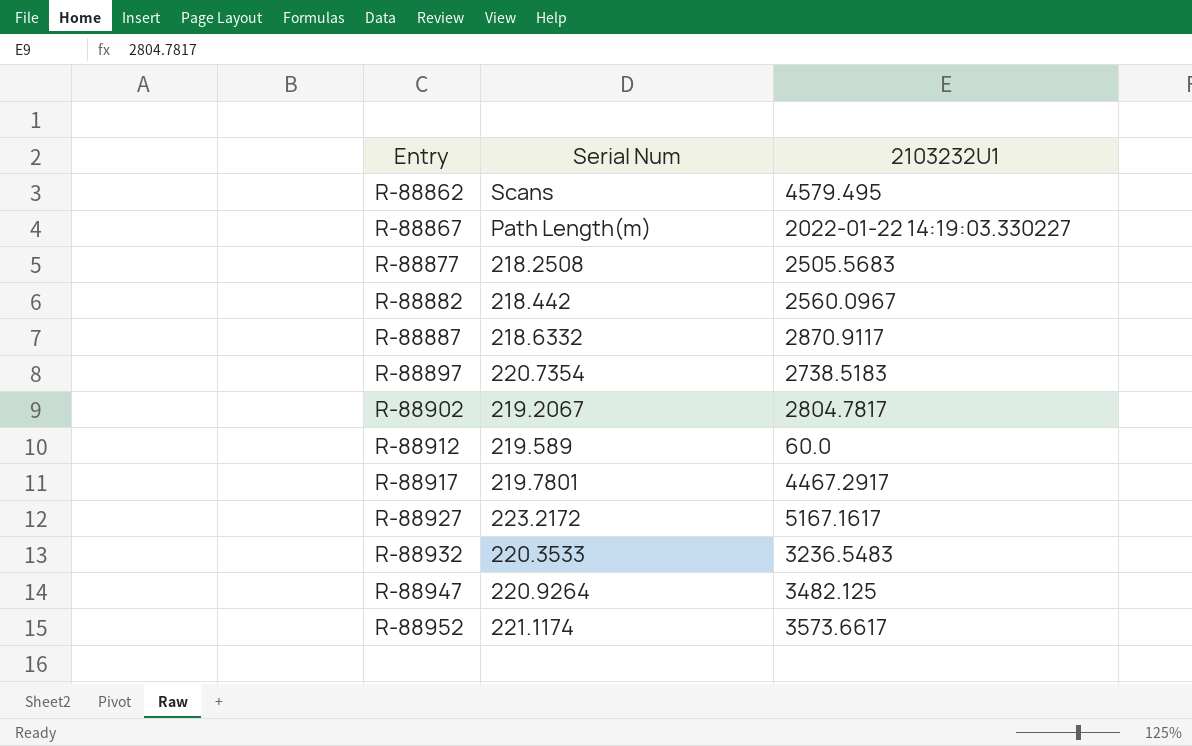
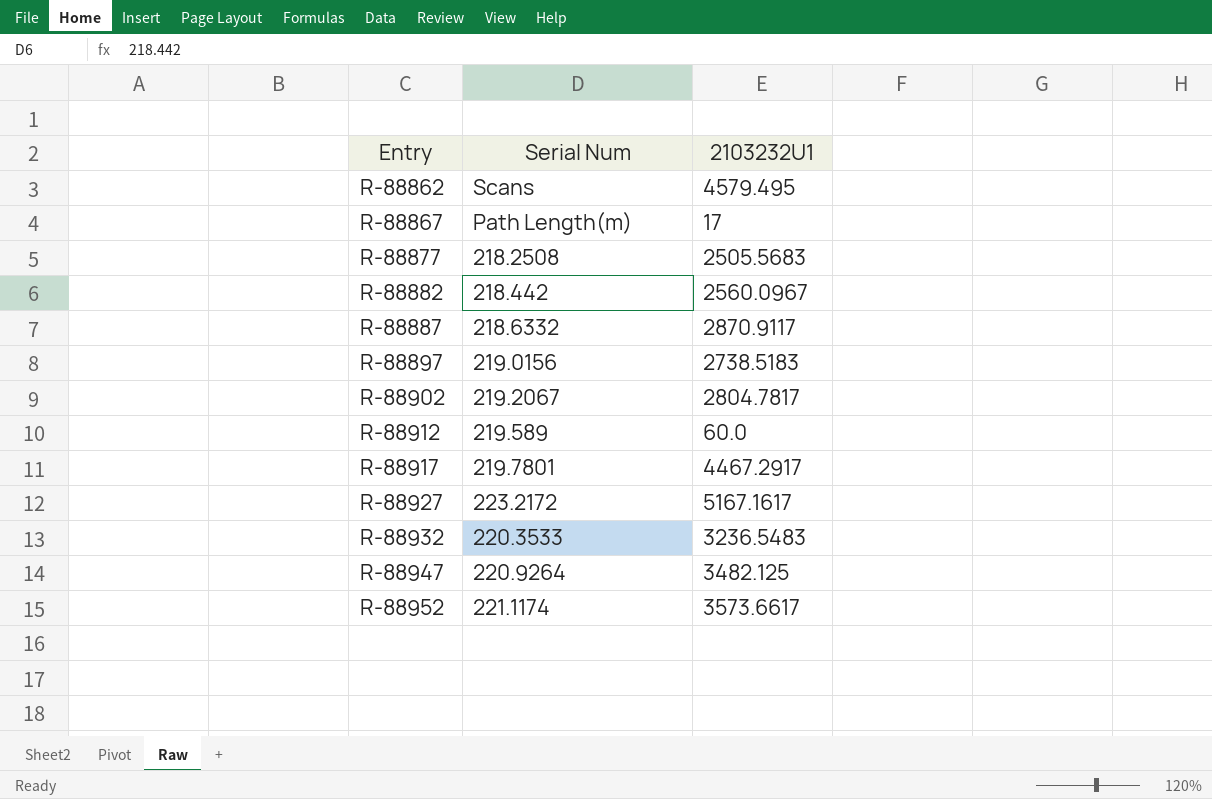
R-88867 | 2103232U1: 2022-01-22 14:19:03.330227 -> 17
R-88897 | Serial Num: 220.7354 -> 219.0156

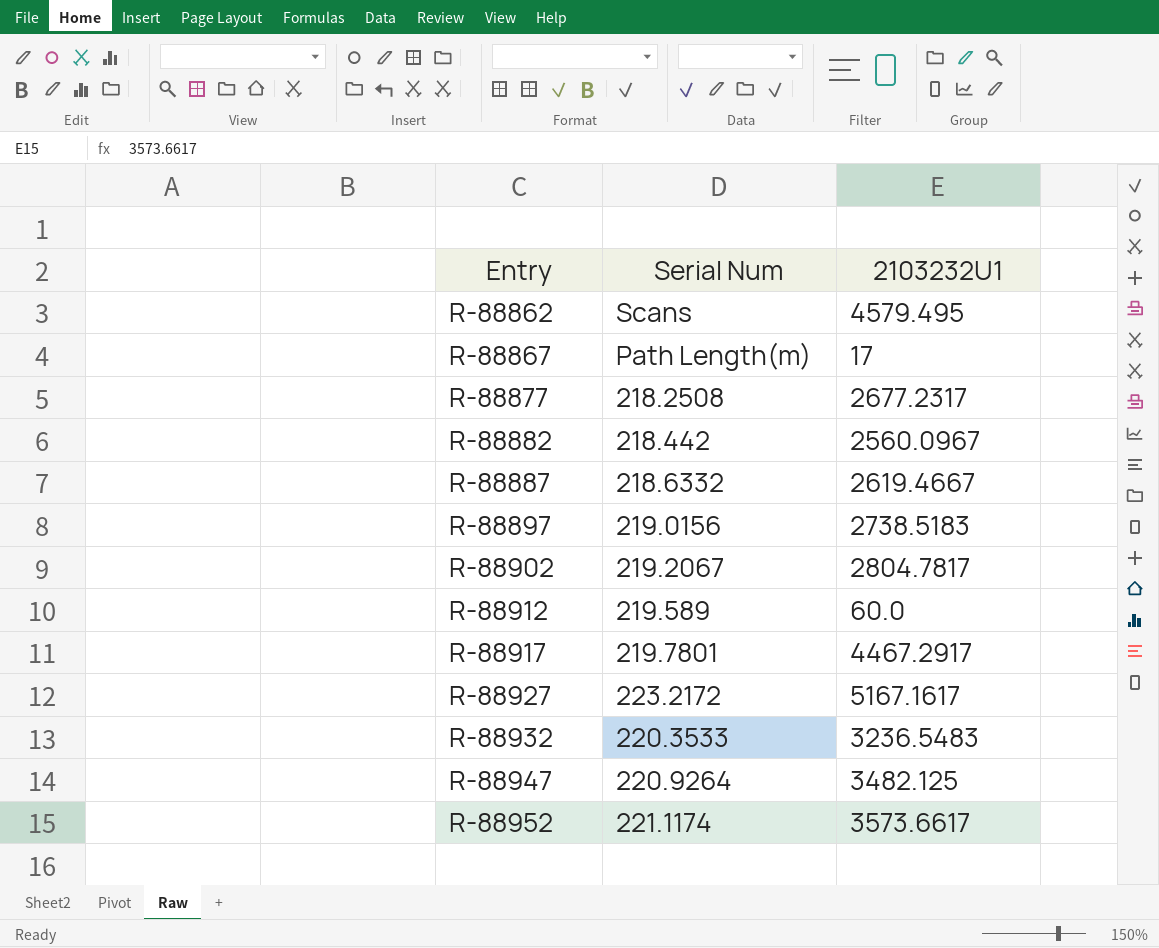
R-88877 | 2103232U1: 2505.5683 -> 2677.2317
R-88887 | 2103232U1: 2870.9117 -> 2619.4667

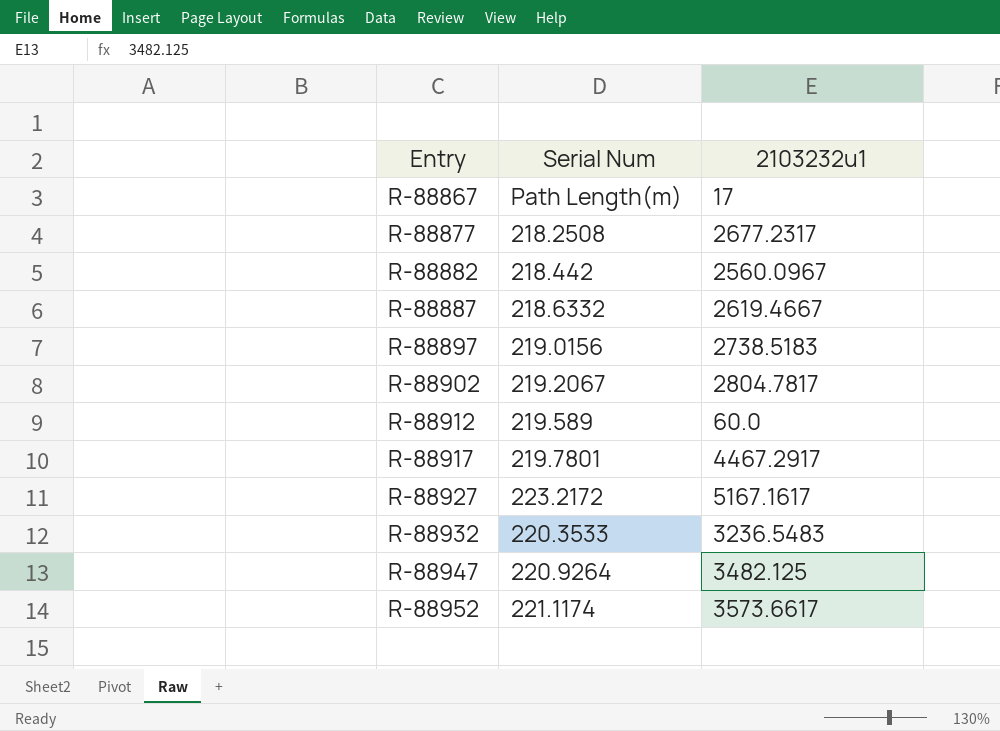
column name: 2103232U1 -> 2103232u1
row R-88862: Scans | 4579.495 -> none

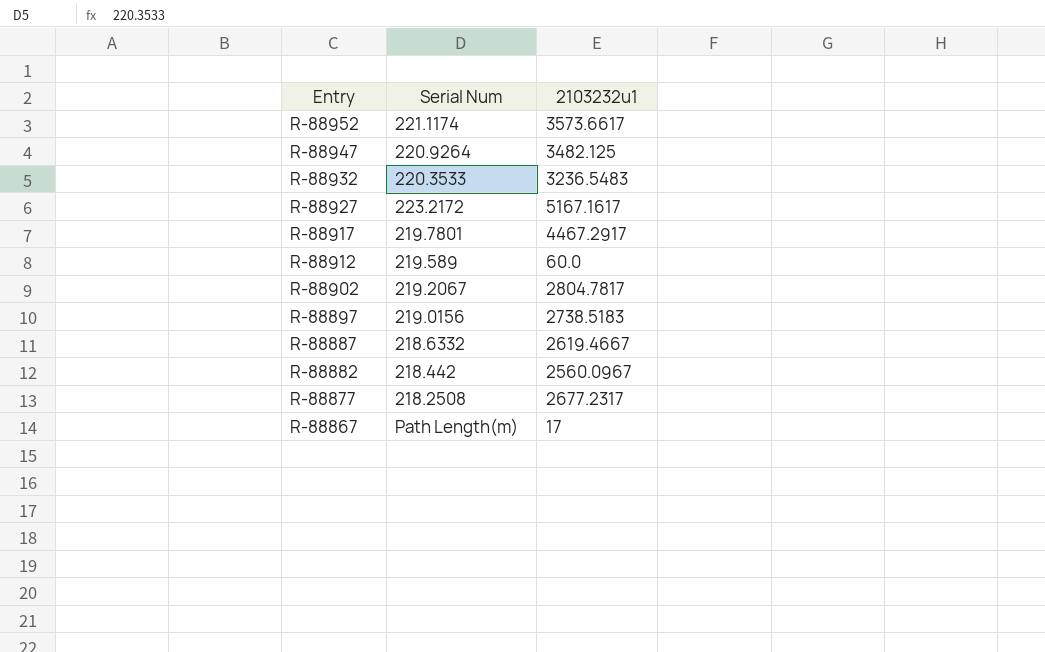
row order: Entry ascending -> Entry descending

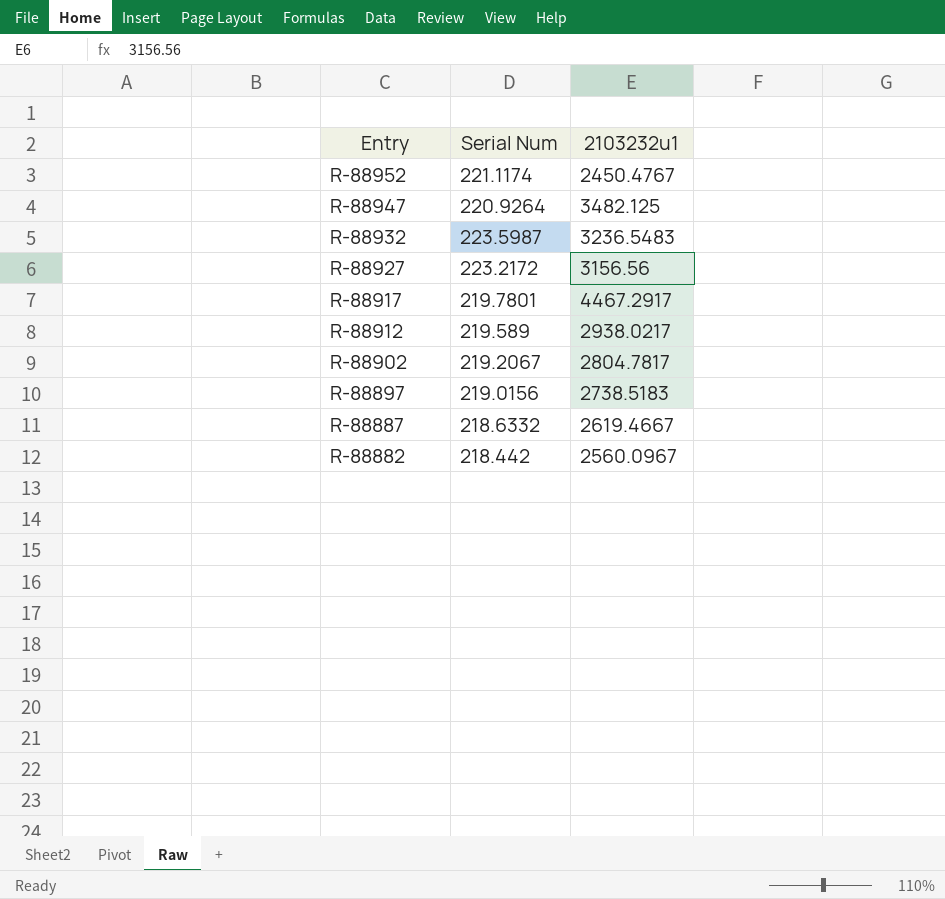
row R-88877: 218.2508 | 2677.2317 -> none
row R-88867: Path Length(m) | 17 -> none
R-88952 | 2103232u1: 3573.6617 -> 2450.4767
R-88932 | Serial Num: 220.3533 -> 223.5987
R-88927 | 2103232u1: 5167.1617 -> 3156.56
R-88912 | 2103232u1: 60.0 -> 2938.0217

